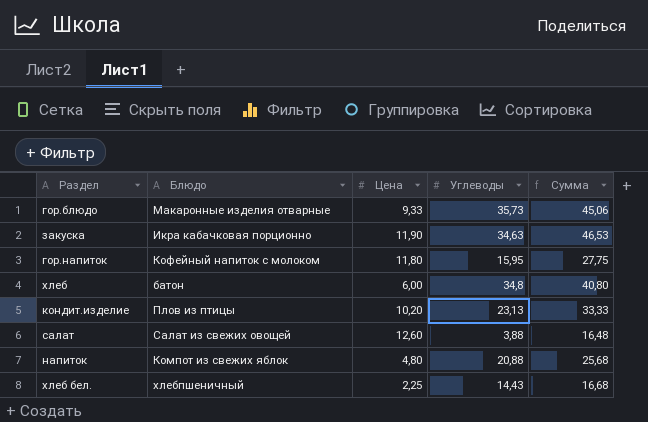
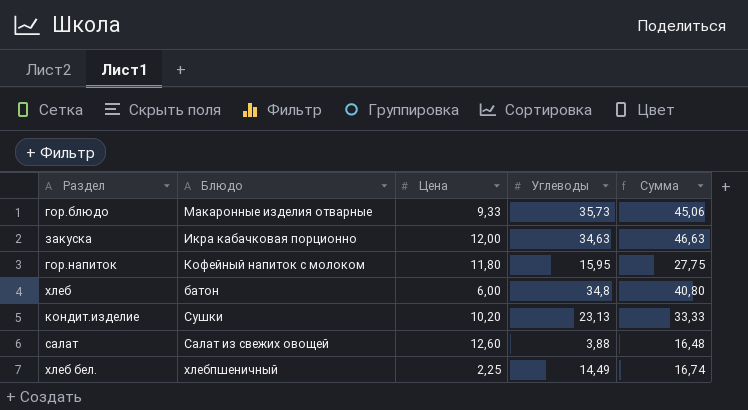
row напиток: Компот из свежих яблок | 4,80 | 20,88 | 25,68 -> none
закуска | Цена: 11,90 -> 12,00
закуска | Сумма: 46,53 -> 46,63
кондит.изделие | Блюдо: Плов из птицы -> Сушки
хлеб бел. | Углеводы: 14,43 -> 14,49
хлеб бел. | Сумма: 16,68 -> 16,74

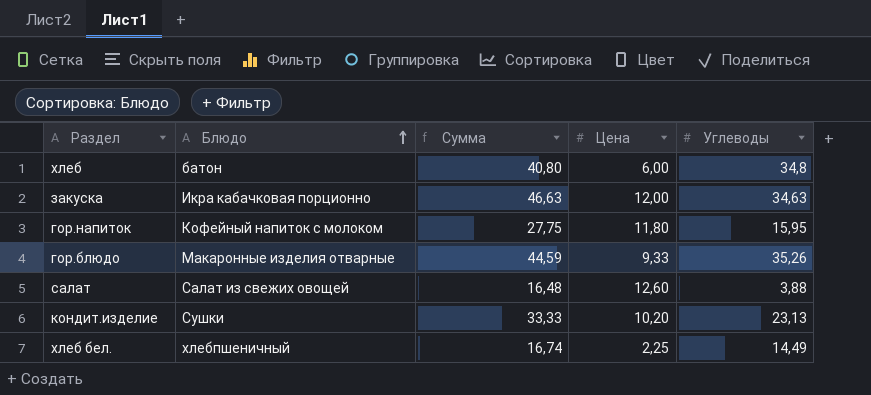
row order: none -> Блюдо ascending
column Сумма | position: 5 -> 3
гор.блюдо | Сумма: 45,06 -> 44,59
гор.блюдо | Углеводы: 35,73 -> 35,26

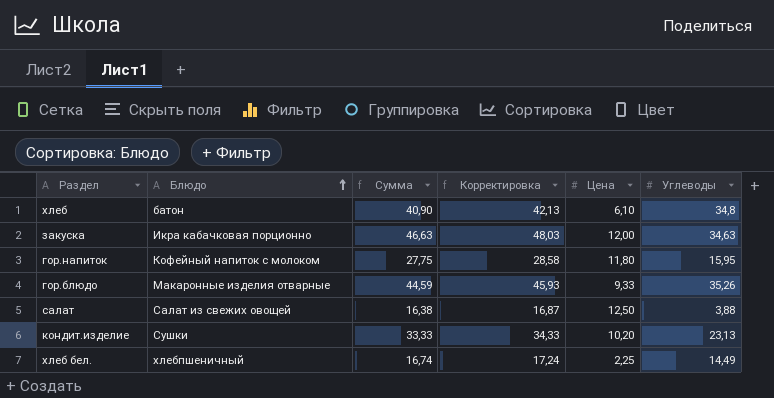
column Корректировка | formula: none -> [Сумма] * 1,03
хлеб | Сумма: 40,80 -> 40,90
хлеб | Цена: 6,00 -> 6,10
салат | Сумма: 16,48 -> 16,38
салат | Цена: 12,60 -> 12,50

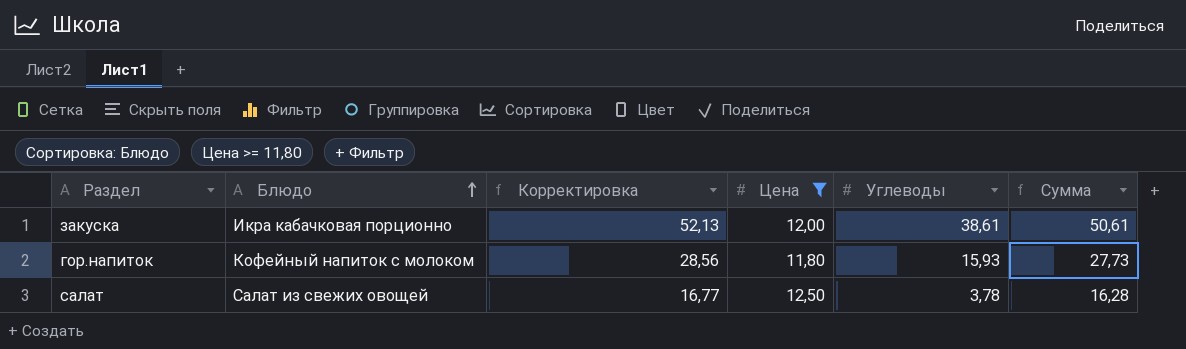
filter: none -> Цена >= 11,80
column Сумма | position: 3 -> 6
закуска | Корректировка: 48,03 -> 52,13
закуска | Углеводы: 34,63 -> 38,61
закуска | Сумма: 46,63 -> 50,61
гор.напиток | Корректировка: 28,58 -> 28,56
гор.напиток | Углеводы: 15,95 -> 15,93
гор.напиток | Сумма: 27,75 -> 27,73
салат | Корректировка: 16,87 -> 16,77
салат | Углеводы: 3,88 -> 3,78
салат | Сумма: 16,38 -> 16,28

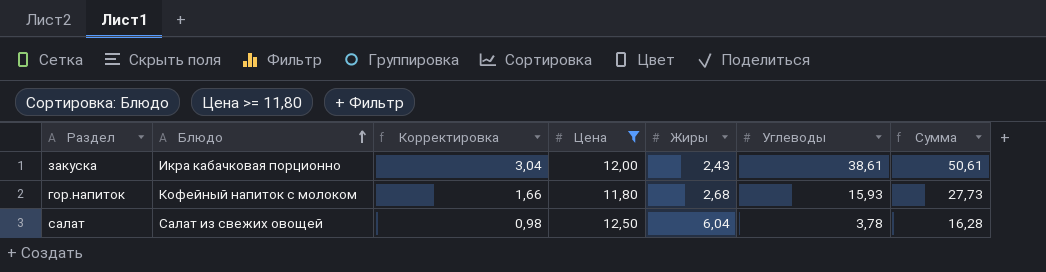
column Корректировка | formula: [Сумма] * 1,03 -> [Сумма] * 0,06
column Жиры | position: none -> 5

